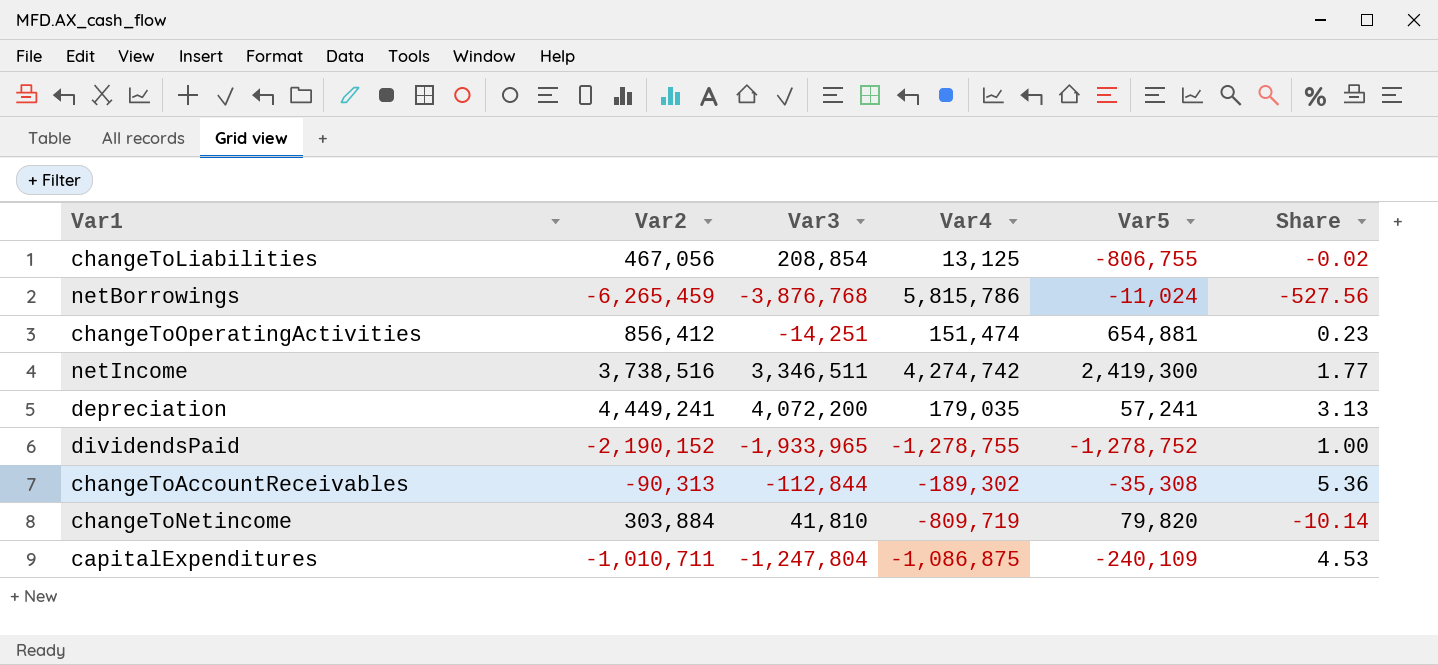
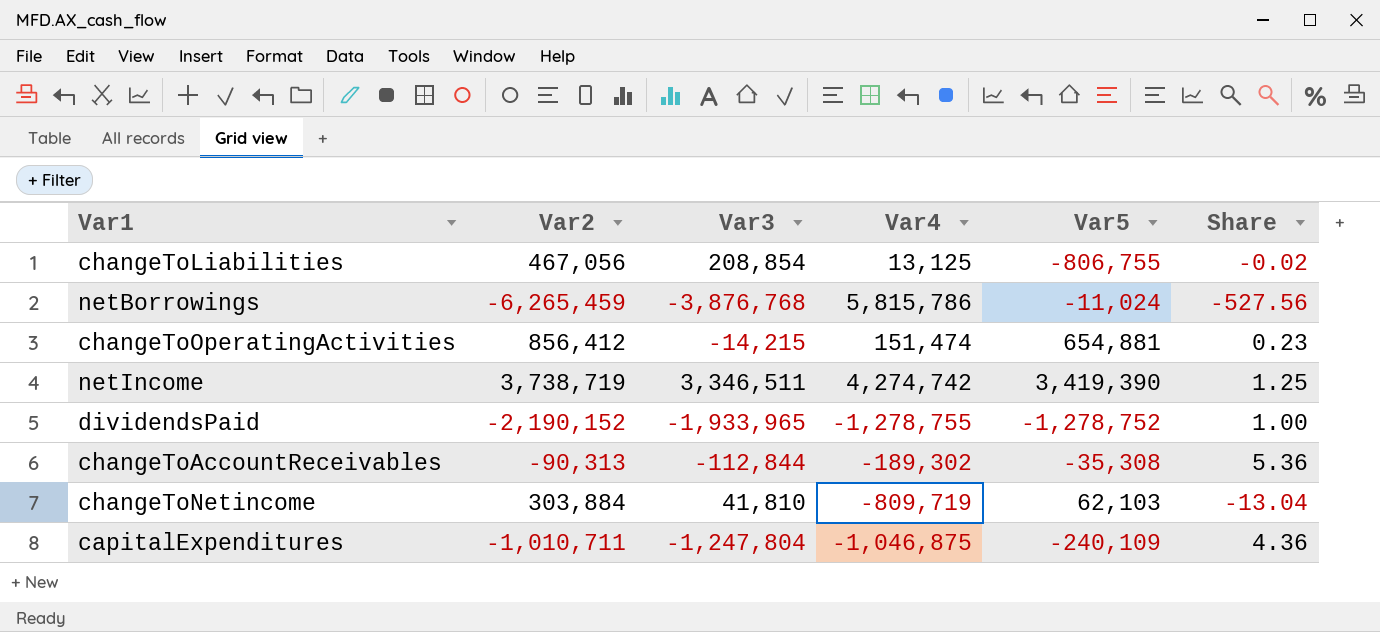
row depreciation: 4,449,241 | 4,072,200 | 179,035 | 57,241 | 3.13 -> none
changeToOperatingActivities | Var3: -14,251 -> -14,215
netIncome | Var2: 3,738,516 -> 3,738,719
netIncome | Var5: 2,419,300 -> 3,419,390
netIncome | Share: 1.77 -> 1.25
changeToNetincome | Var5: 79,820 -> 62,103
changeToNetincome | Share: -10.14 -> -13.04
capitalExpenditures | Var4: -1,086,875 -> -1,046,875
capitalExpenditures | Share: 4.53 -> 4.36

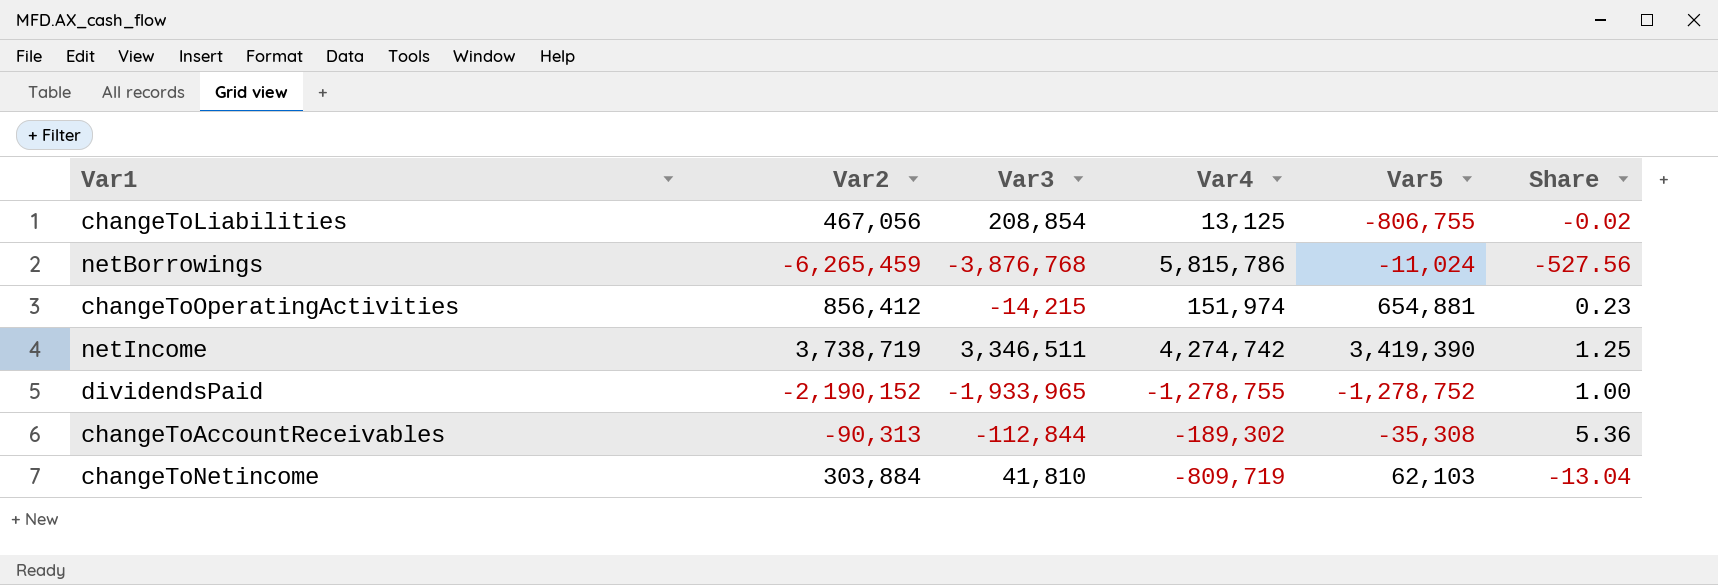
row capitalExpenditures: -1,010,711 | -1,247,804 | -1,046,875 | -240,109 | 4.36 -> none
changeToOperatingActivities | Var4: 151,474 -> 151,974

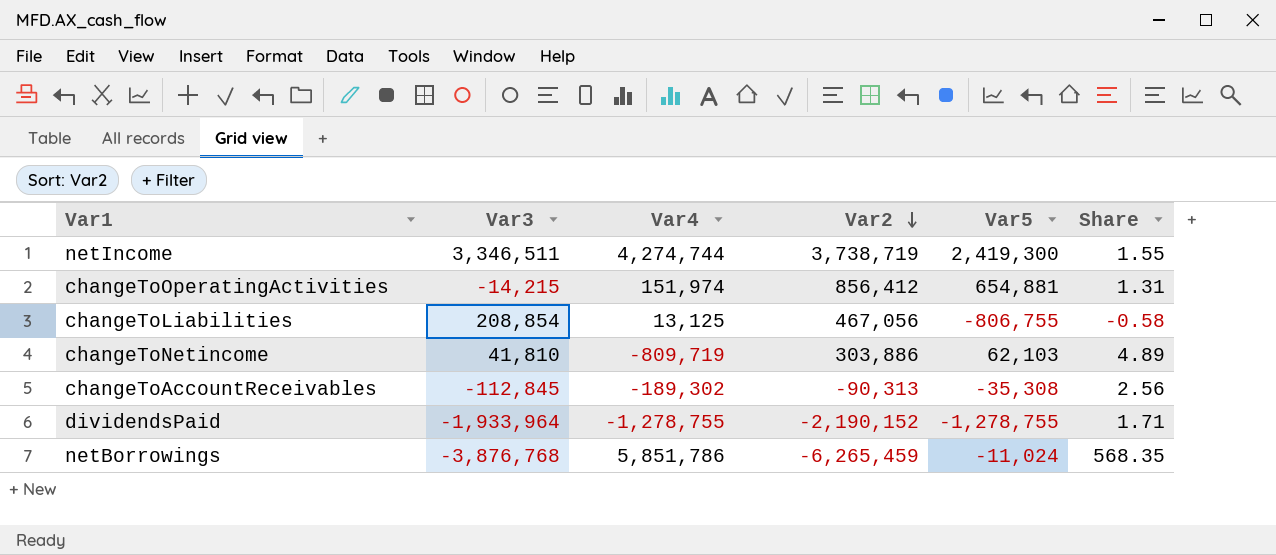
row order: none -> Var2 descending
column Var2 | position: 2 -> 4
column Share | formula: [Var4] / [Var5] -> [Var2] / [Var5]
netIncome | Var4: 4,274,742 -> 4,274,744
netIncome | Var5: 3,419,390 -> 2,419,300
changeToNetincome | Var2: 303,884 -> 303,886
changeToAccountReceivables | Var3: -112,844 -> -112,845
dividendsPaid | Var3: -1,933,965 -> -1,933,964
dividendsPaid | Var5: -1,278,752 -> -1,278,755
netBorrowings | Var4: 5,815,786 -> 5,851,786

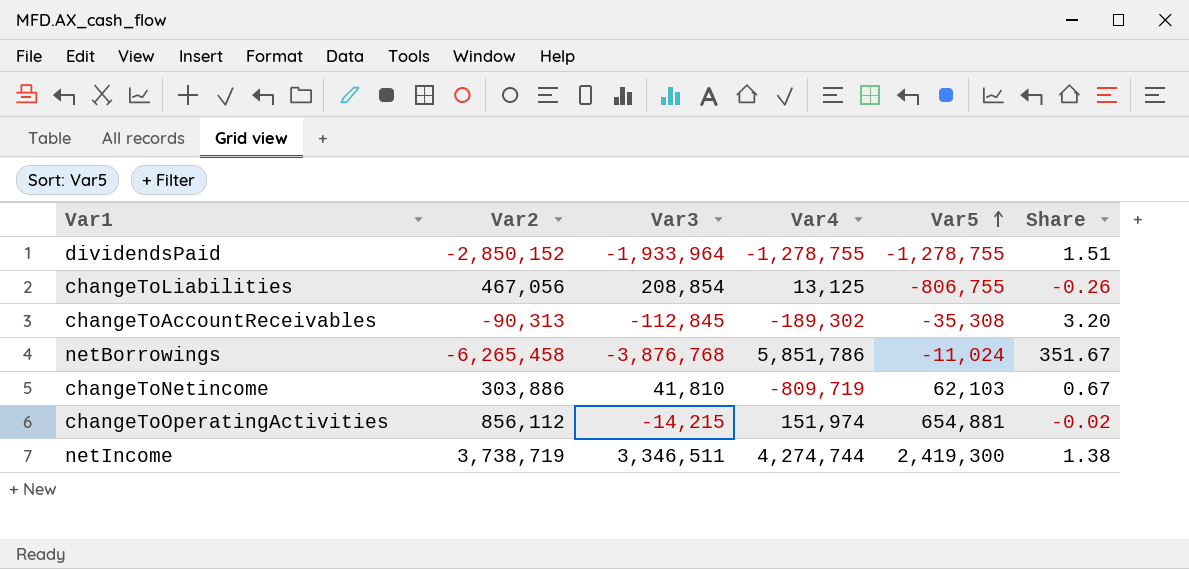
row order: Var2 descending -> Var5 ascending
column Var2 | position: 4 -> 2
column Share | formula: [Var2] / [Var5] -> [Var3] / [Var5]
dividendsPaid | Var2: -2,190,152 -> -2,850,152
netBorrowings | Var2: -6,265,459 -> -6,265,458
changeToOperatingActivities | Var2: 856,412 -> 856,112

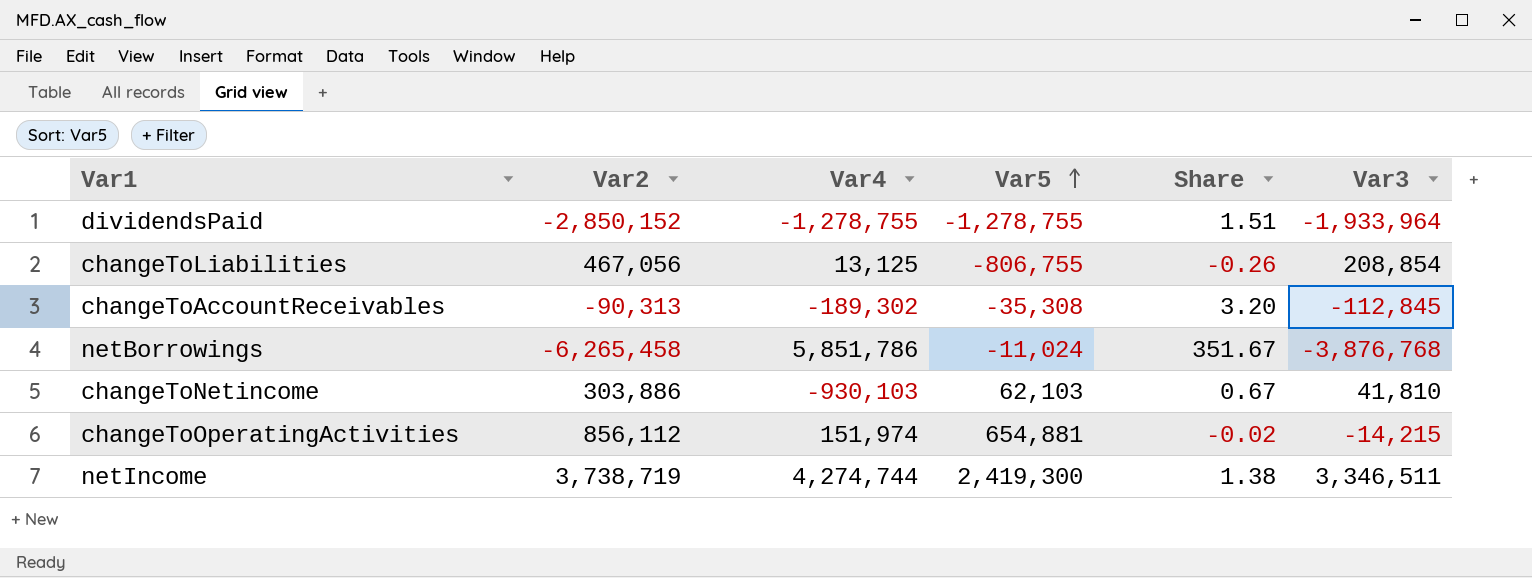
column Var3 | position: 3 -> 6
changeToNetincome | Var4: -809,719 -> -930,103

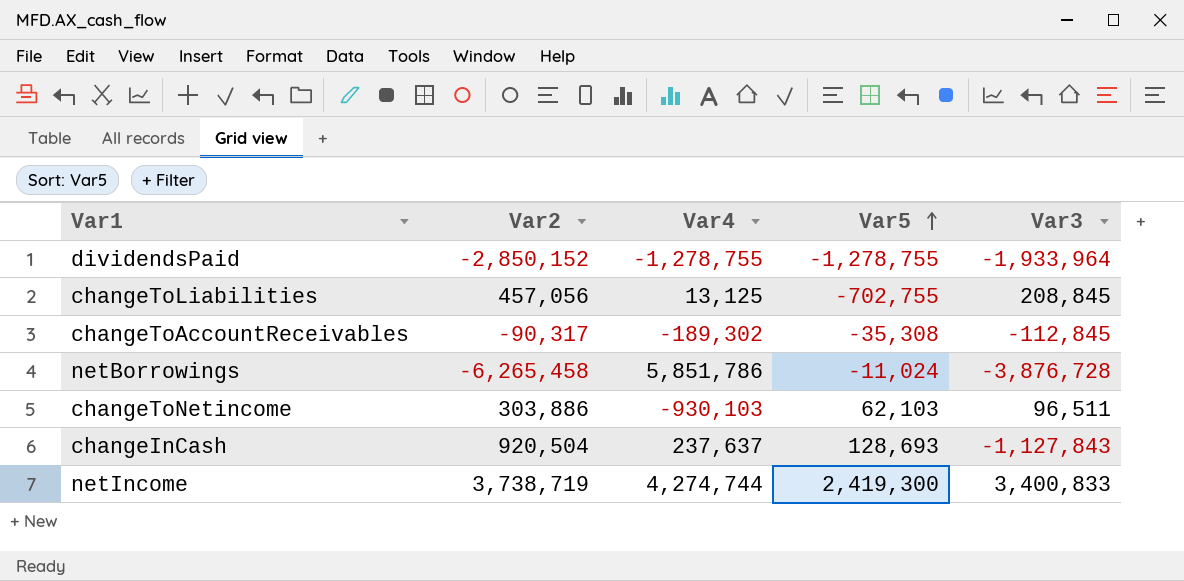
column Share | formula: [Var3] / [Var5] -> none
row changeToOperatingActivities: 856,112 | 151,974 | 654,881 | -0.02 | -14,215 -> none
changeToLiabilities | Var2: 467,056 -> 457,056
changeToLiabilities | Var5: -806,755 -> -702,755
changeToLiabilities | Var3: 208,854 -> 208,845
changeToAccountReceivables | Var2: -90,313 -> -90,317
netBorrowings | Var3: -3,876,768 -> -3,876,728
changeToNetincome | Var3: 41,810 -> 96,511
row changeInCash: none -> 920,504 | 237,637 | 128,693 | -1,127,843
netIncome | Var3: 3,346,511 -> 3,400,833

